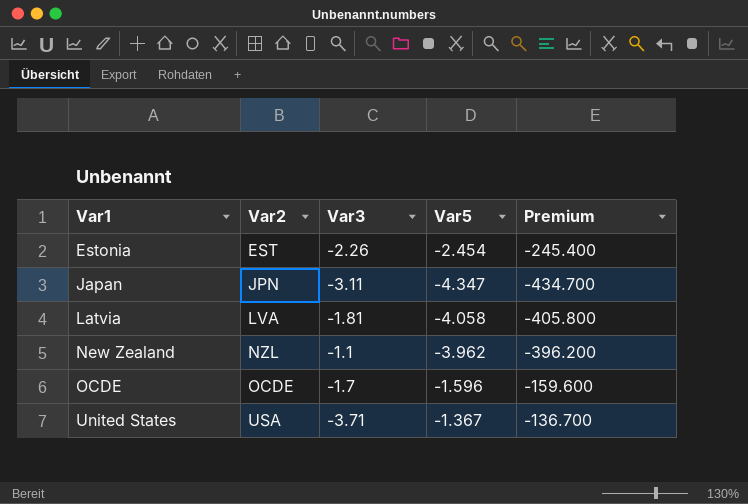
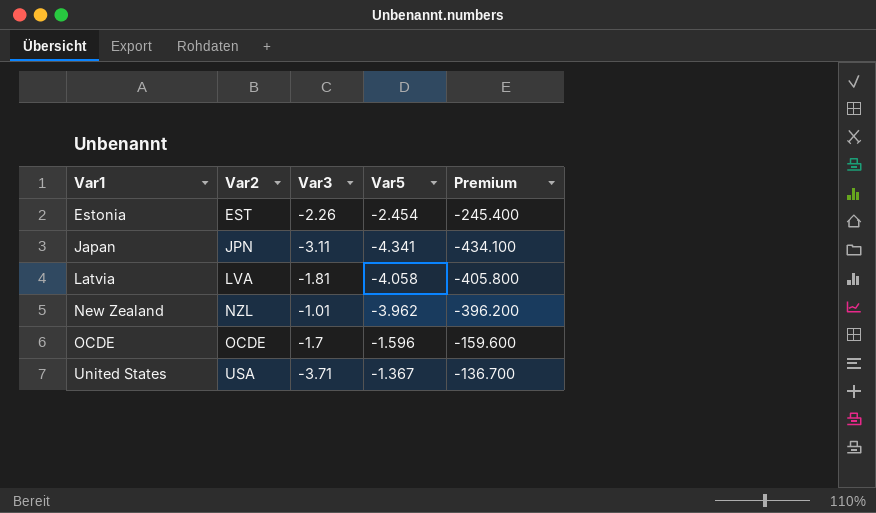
Japan | Var5: -4.347 -> -4.341
Japan | Premium: -434.700 -> -434.100
New Zealand | Var3: -1.1 -> -1.01

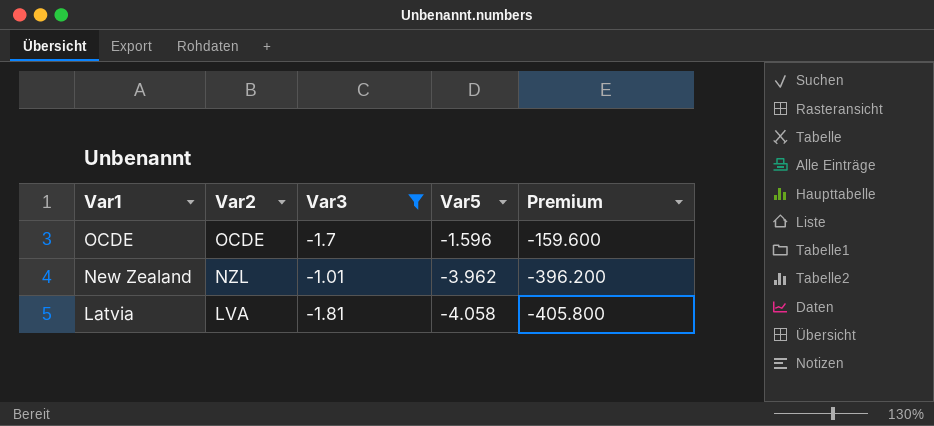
filter: none -> Var3 >= -1.81
row order: Var1 ascending -> Var1 descending

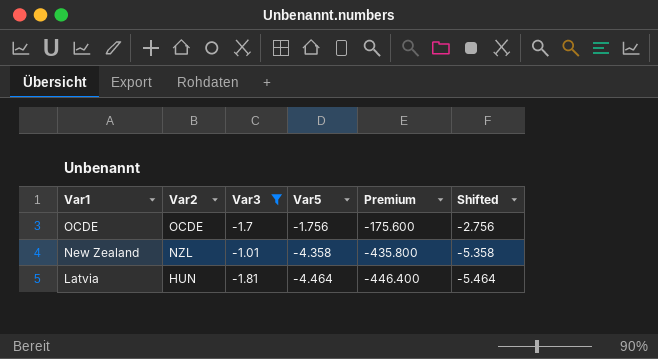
column Shifted | formula: none -> [Var5] - 1
OCDE | Var5: -1.596 -> -1.756
OCDE | Premium: -159.600 -> -175.600
New Zealand | Var5: -3.962 -> -4.358
New Zealand | Premium: -396.200 -> -435.800
Latvia | Var2: LVA -> HUN
Latvia | Var5: -4.058 -> -4.464
Latvia | Premium: -405.800 -> -446.400

